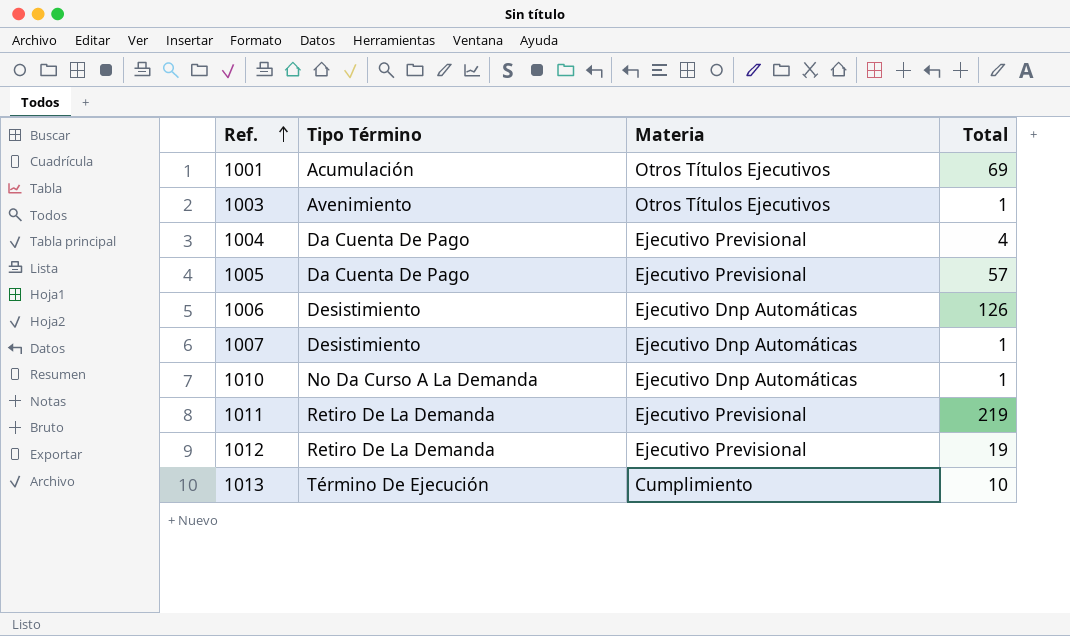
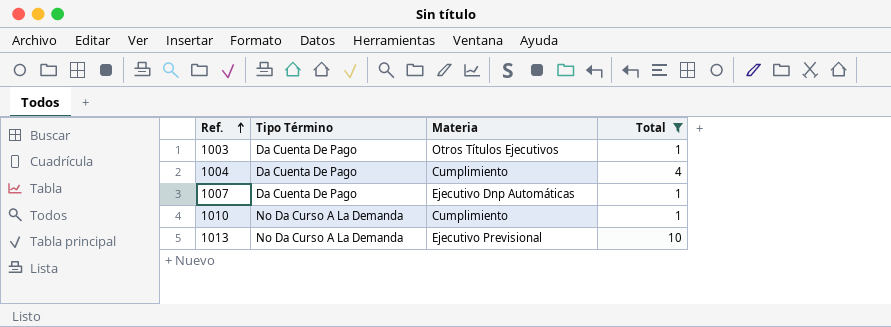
filter: none -> Total <= 10
1003 | Tipo Término: Avenimiento -> Da Cuenta De Pago
1004 | Materia: Ejecutivo Previsional -> Cumplimiento
1007 | Tipo Término: Desistimiento -> Da Cuenta De Pago
1010 | Materia: Ejecutivo Dnp Automáticas -> Cumplimiento
1013 | Tipo Término: Término De Ejecución -> No Da Curso A La Demanda
1013 | Materia: Cumplimiento -> Ejecutivo Previsional

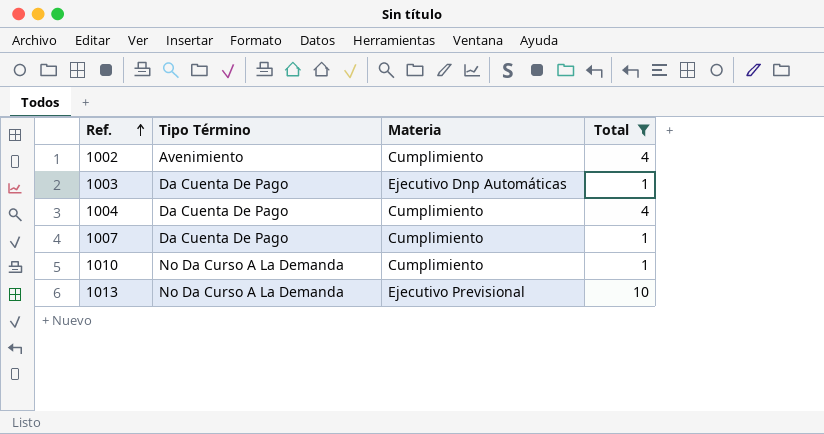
row 1002: none -> Avenimiento | Cumplimiento | 4
1003 | Materia: Otros Títulos Ejecutivos -> Ejecutivo Dnp Automáticas
1007 | Materia: Ejecutivo Dnp Automáticas -> Cumplimiento

